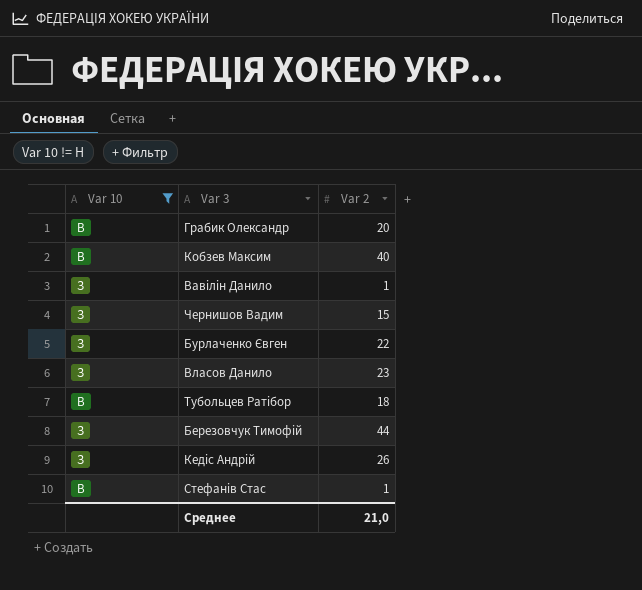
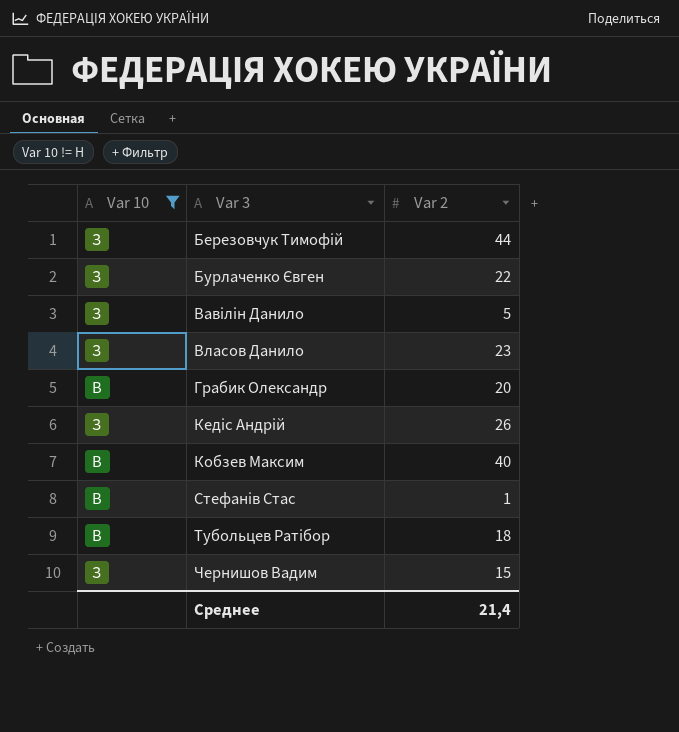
row order: none -> Var 3 ascending
Вавілін Данило | Var 2: 1 -> 5
Среднее | Var 2: 21,0 -> 21,4

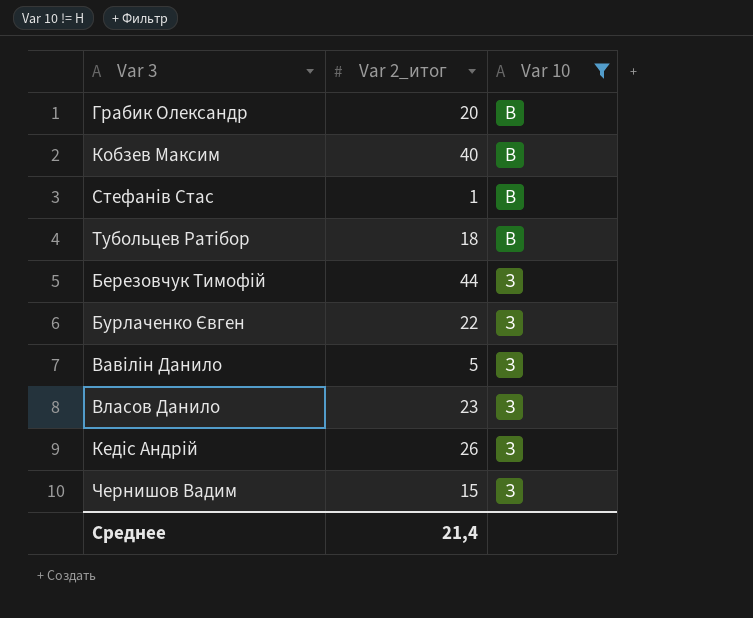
row order: Var 3 ascending -> Var 10 ascending
column name: Var 2 -> Var 2_итог
column Var 10 | position: 1 -> 3

